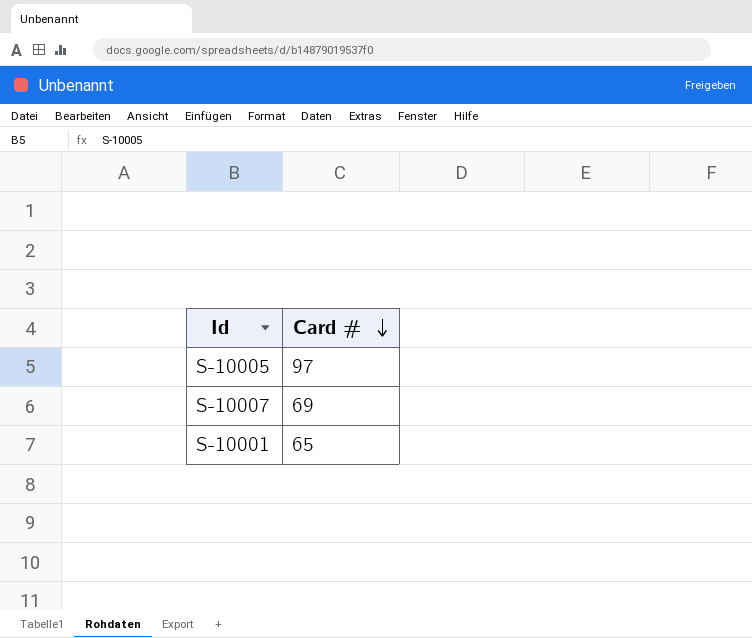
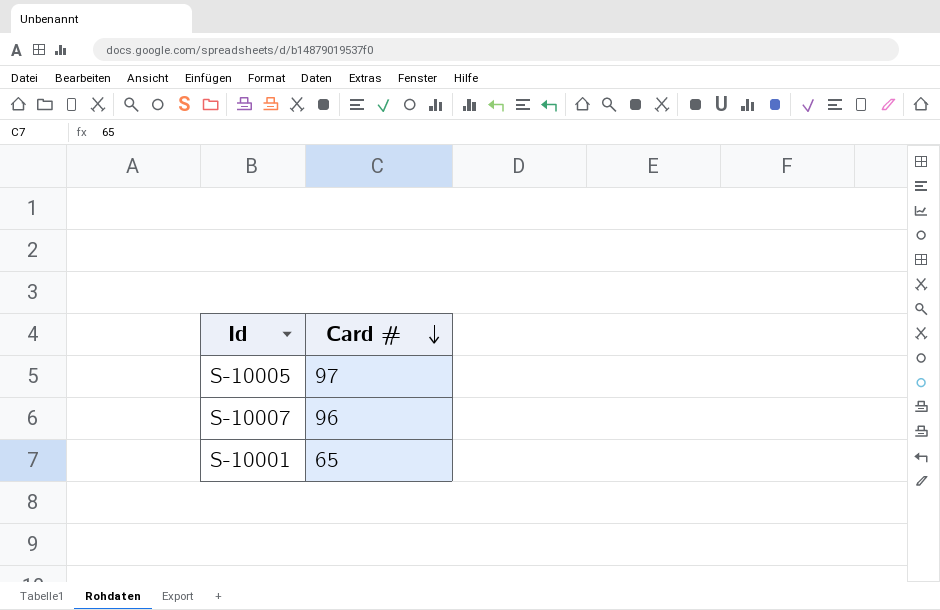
S-10007 | Card #: 69 -> 96

